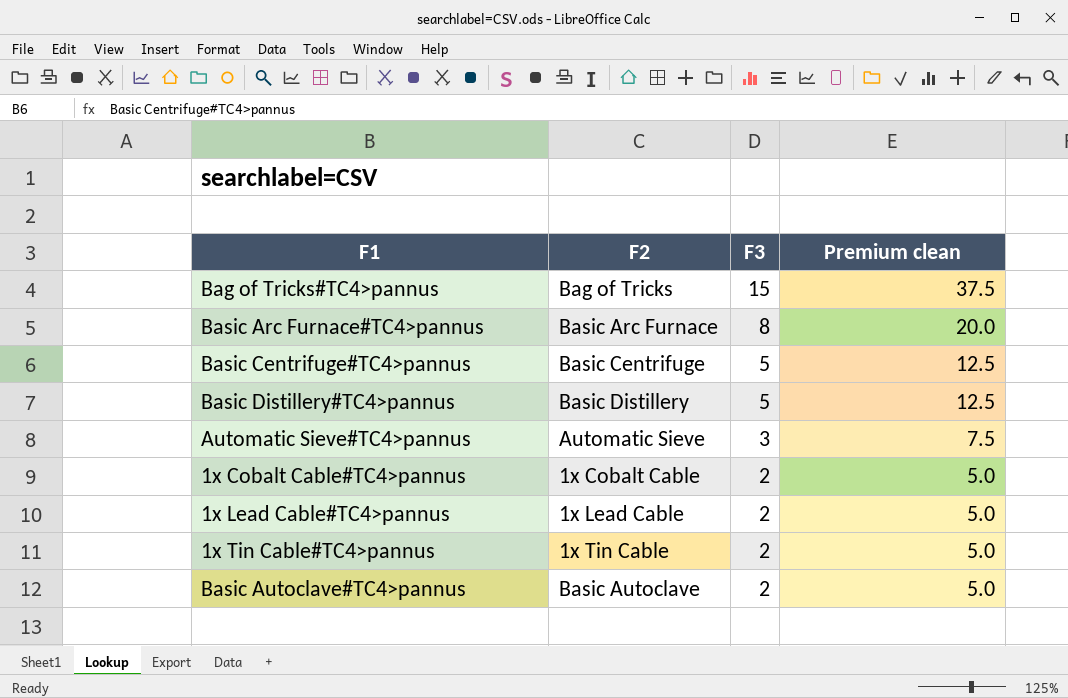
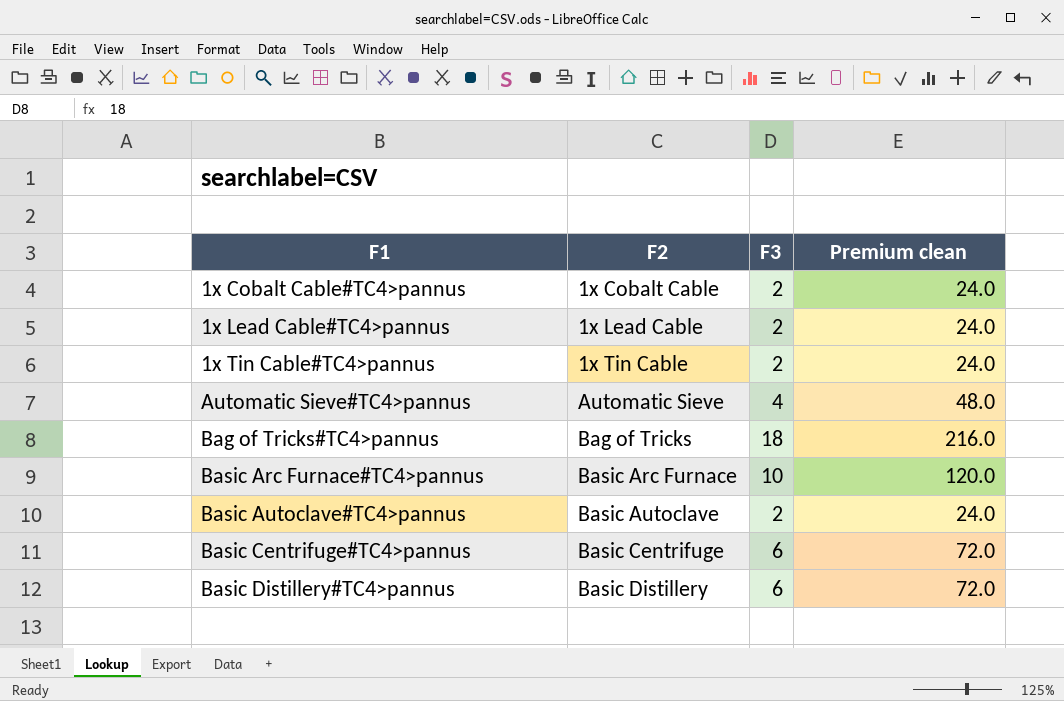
row order: F3 descending -> F1 ascending
column Premium clean | formula: [F3] * 2.5 -> [F3] * 12
Automatic Sieve#TC4>pannus | F3: 3 -> 4
Bag of Tricks#TC4>pannus | F3: 15 -> 18
Basic Arc Furnace#TC4>pannus | F3: 8 -> 10
Basic Centrifuge#TC4>pannus | F3: 5 -> 6
Basic Distillery#TC4>pannus | F3: 5 -> 6

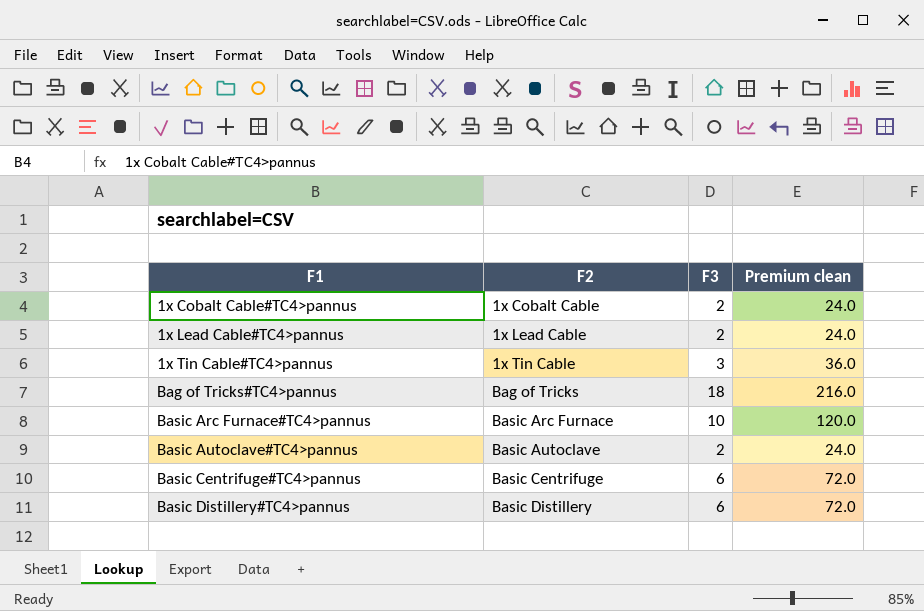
row Automatic Sieve#TC4>pannus: Automatic Sieve | 4 | 48.0 -> none
1x Tin Cable#TC4>pannus | F3: 2 -> 3
1x Tin Cable#TC4>pannus | Premium clean: 24.0 -> 36.0

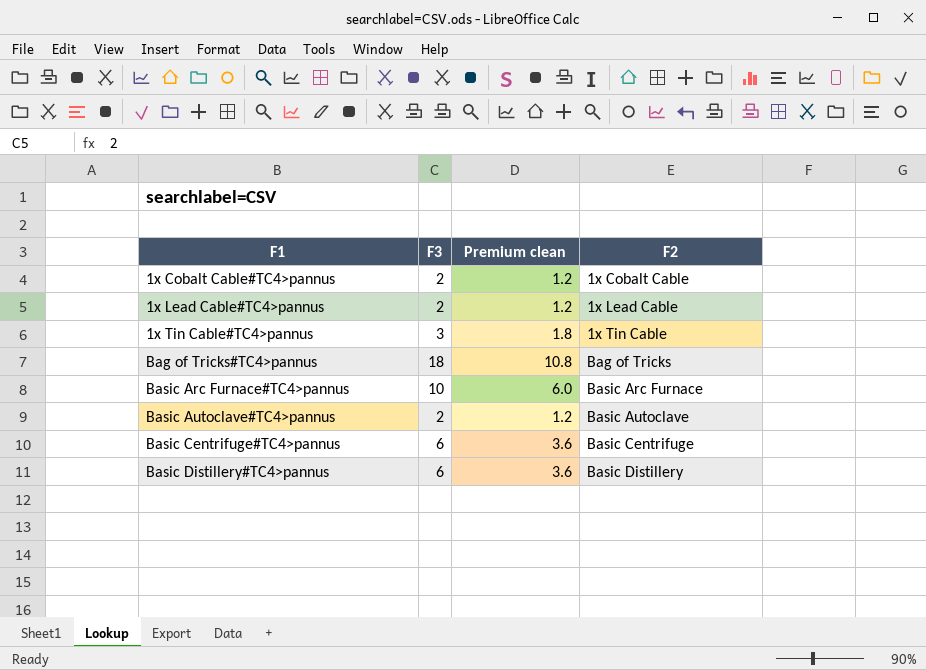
column Premium clean | formula: [F3] * 12 -> [F3] * 0.6
column F2 | position: 2 -> 4

